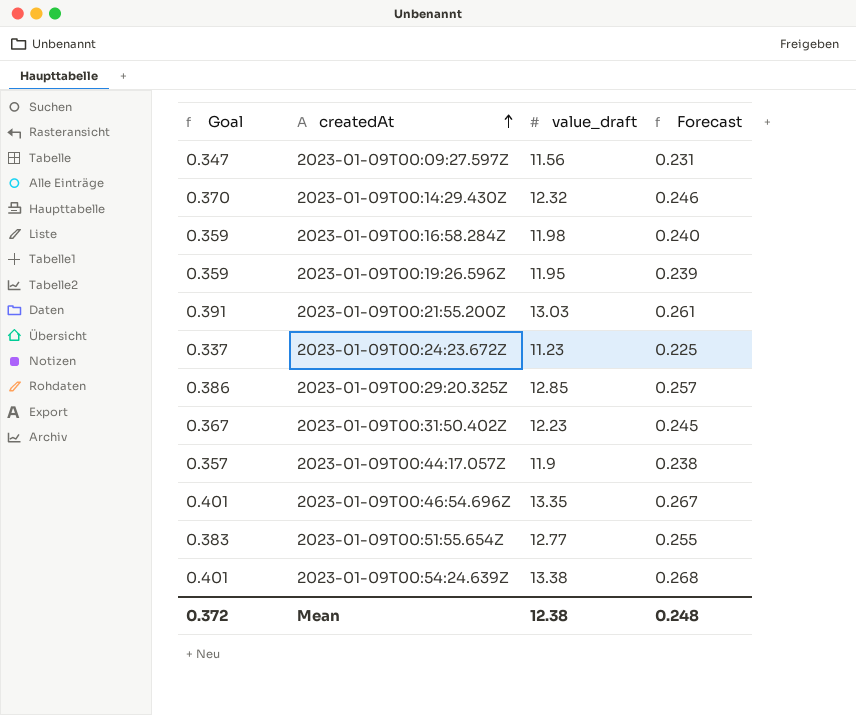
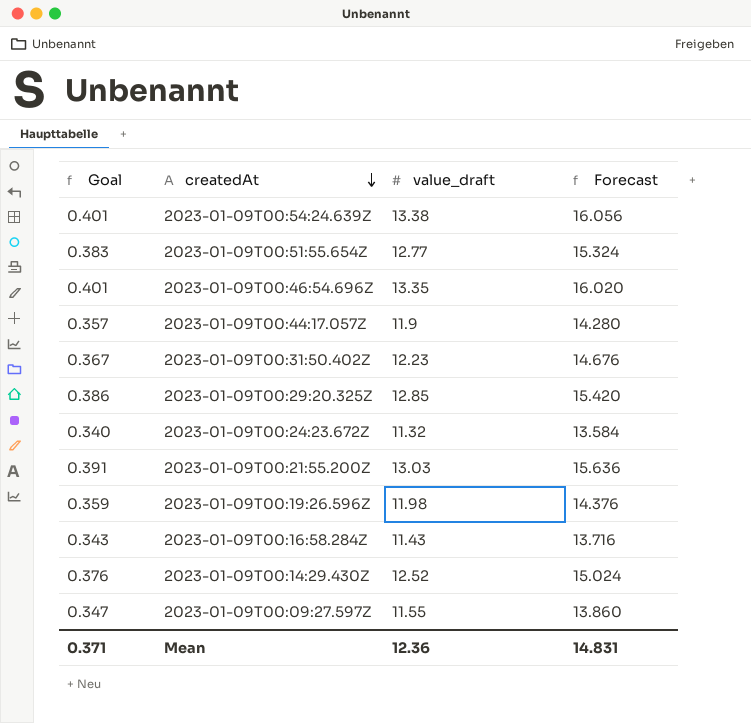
row order: createdAt ascending -> createdAt descending
column Forecast | formula: [value_draft] * 0.02 -> [value_draft] * 1.2
2023-01-09T00:24:23.672Z | Goal: 0.337 -> 0.340
2023-01-09T00:24:23.672Z | value_draft: 11.23 -> 11.32
2023-01-09T00:19:26.596Z | value_draft: 11.95 -> 11.98
2023-01-09T00:16:58.284Z | Goal: 0.359 -> 0.343
2023-01-09T00:16:58.284Z | value_draft: 11.98 -> 11.43
2023-01-09T00:14:29.430Z | Goal: 0.370 -> 0.376
2023-01-09T00:14:29.430Z | value_draft: 12.32 -> 12.52
2023-01-09T00:09:27.597Z | value_draft: 11.56 -> 11.55
Mean | Goal: 0.372 -> 0.371
Mean | value_draft: 12.38 -> 12.36
Mean | Forecast: 0.248 -> 14.831

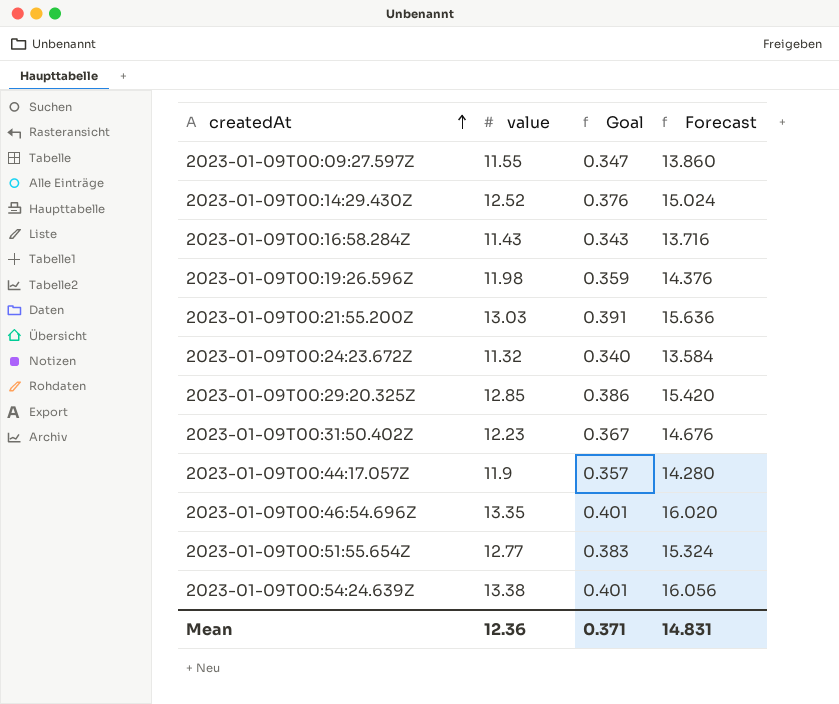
row order: createdAt descending -> createdAt ascending
column name: value_draft -> value
column Goal | position: 1 -> 3

